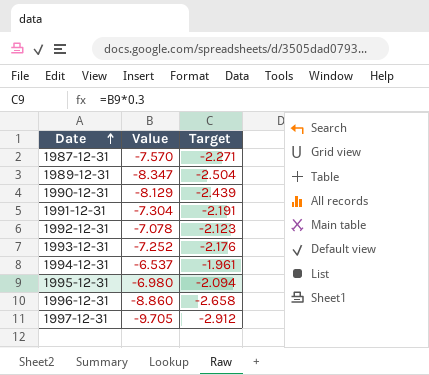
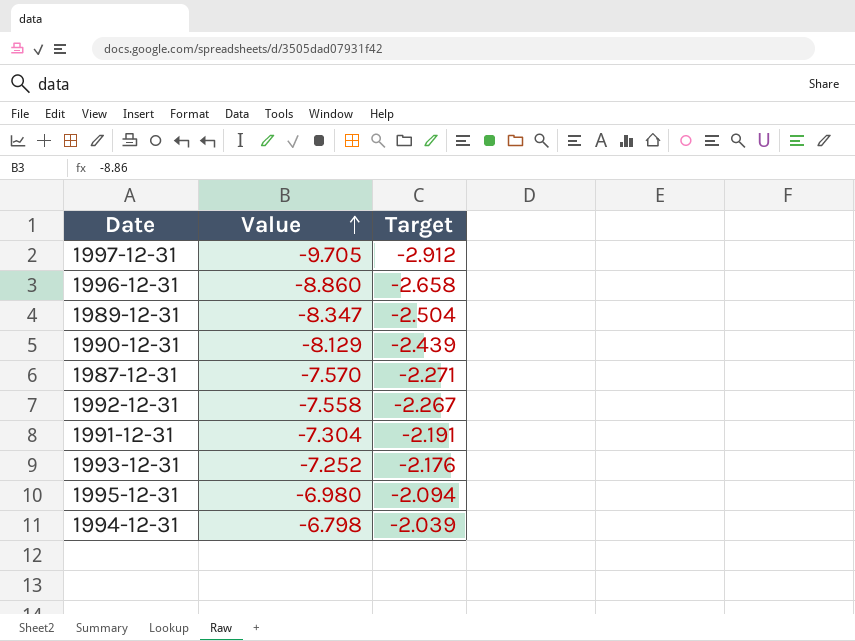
row order: Date ascending -> Value ascending
1992-12-31 | Value: -7.078 -> -7.558
1992-12-31 | Target: -2.123 -> -2.267
1994-12-31 | Value: -6.537 -> -6.798
1994-12-31 | Target: -1.961 -> -2.039

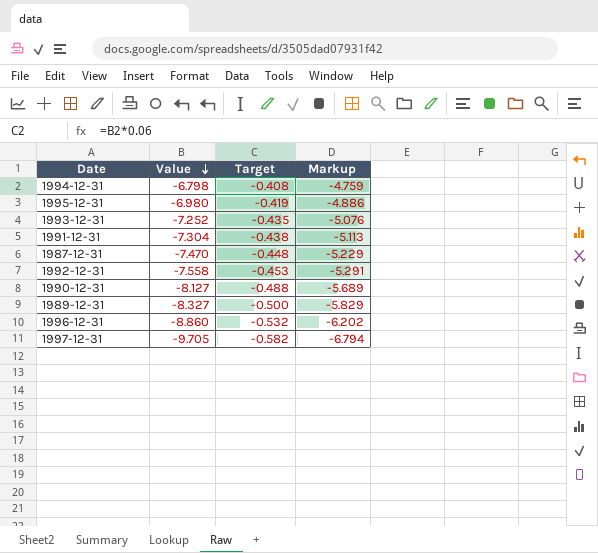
row order: Value ascending -> Value descending
column Target | formula: [Value] * 0.3 -> [Value] * 0.06
column Markup | formula: none -> [Value] * 0.7
1987-12-31 | Value: -7.570 -> -7.470
1990-12-31 | Value: -8.129 -> -8.127
1989-12-31 | Value: -8.347 -> -8.327

